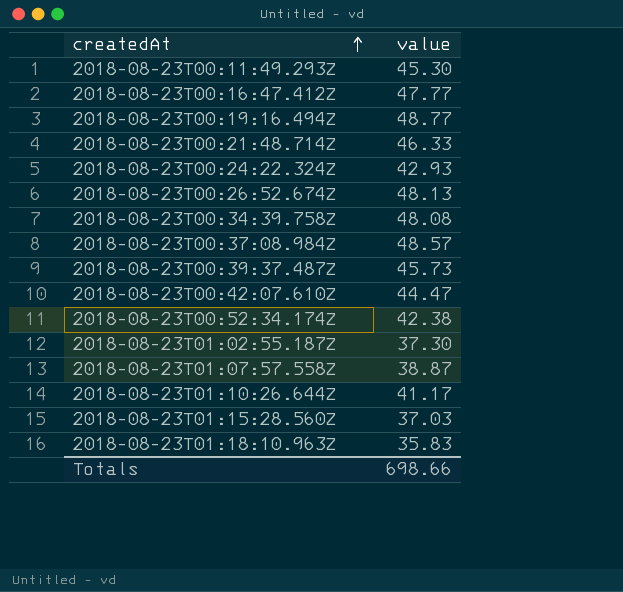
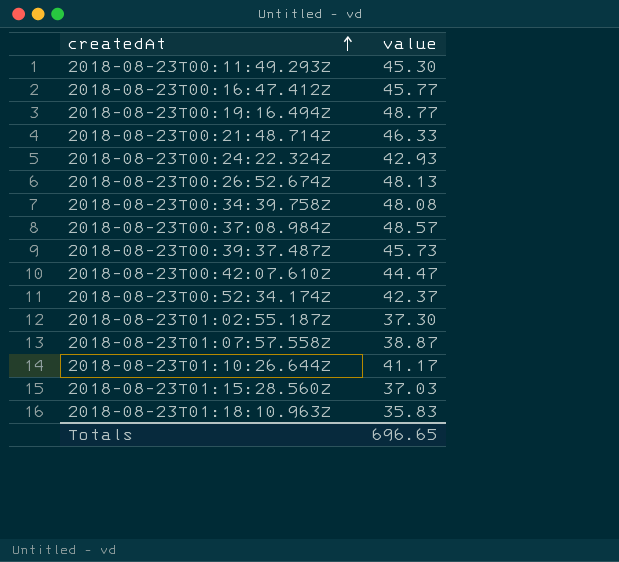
2018-08-23T00:16:47.412Z | value: 47.77 -> 45.77
2018-08-23T00:52:34.174Z | value: 42.38 -> 42.37
Totals | value: 698.66 -> 696.65

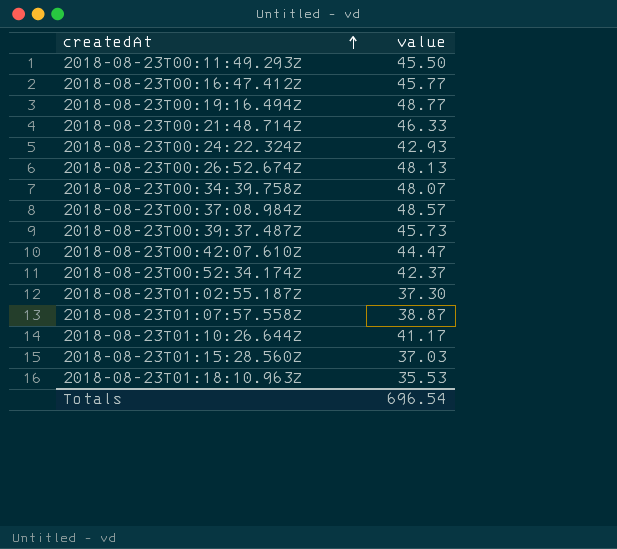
2018-08-23T00:11:49.293Z | value: 45.30 -> 45.50
2018-08-23T00:34:39.758Z | value: 48.08 -> 48.07
2018-08-23T01:18:10.963Z | value: 35.83 -> 35.53
Totals | value: 696.65 -> 696.54

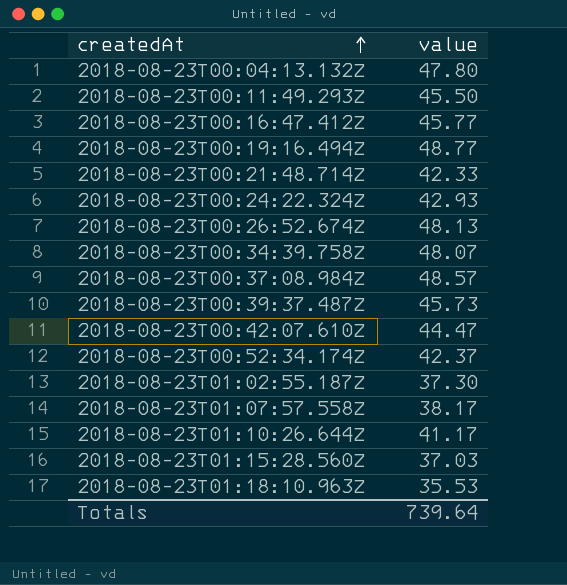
row 2018-08-23T00:04:13.132Z: none -> 47.80
2018-08-23T00:21:48.714Z | value: 46.33 -> 42.33
2018-08-23T01:07:57.558Z | value: 38.87 -> 38.17
Totals | value: 696.54 -> 739.64

